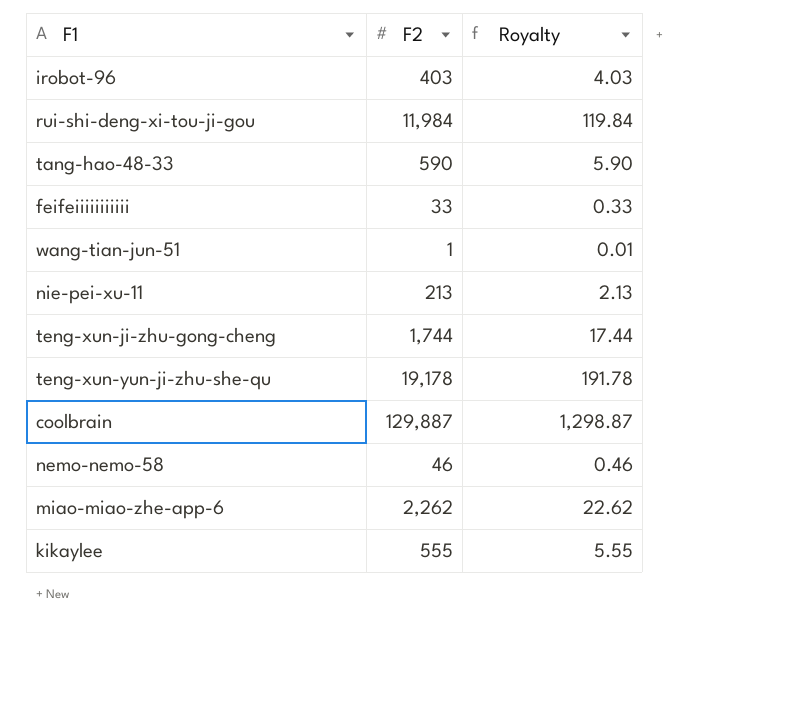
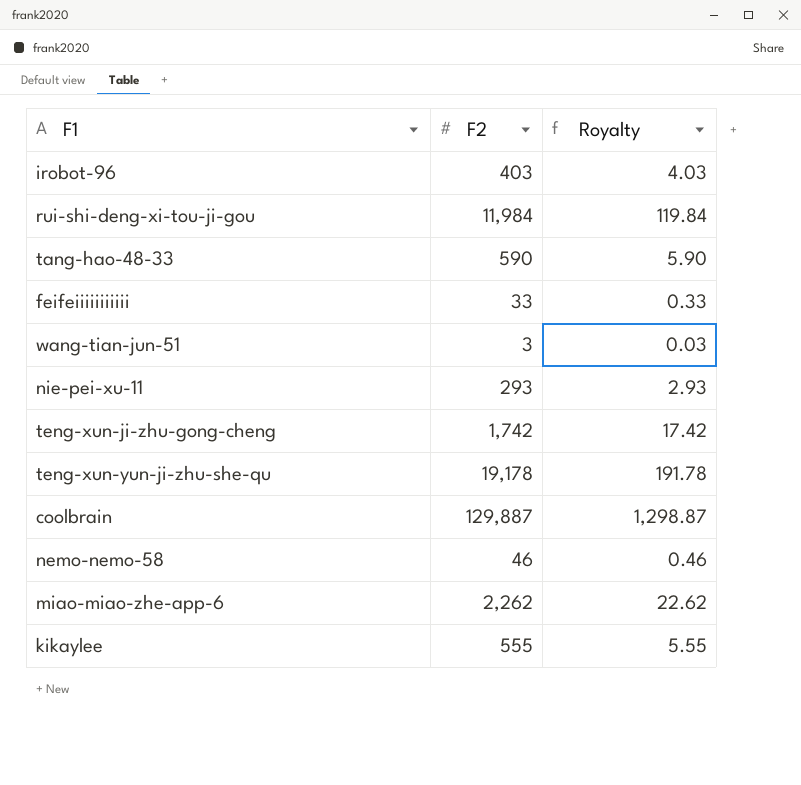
wang-tian-jun-51 | F2: 1 -> 3
wang-tian-jun-51 | Royalty: 0.01 -> 0.03
nie-pei-xu-11 | F2: 213 -> 293
nie-pei-xu-11 | Royalty: 2.13 -> 2.93
teng-xun-ji-zhu-gong-cheng | F2: 1,744 -> 1,742
teng-xun-ji-zhu-gong-cheng | Royalty: 17.44 -> 17.42

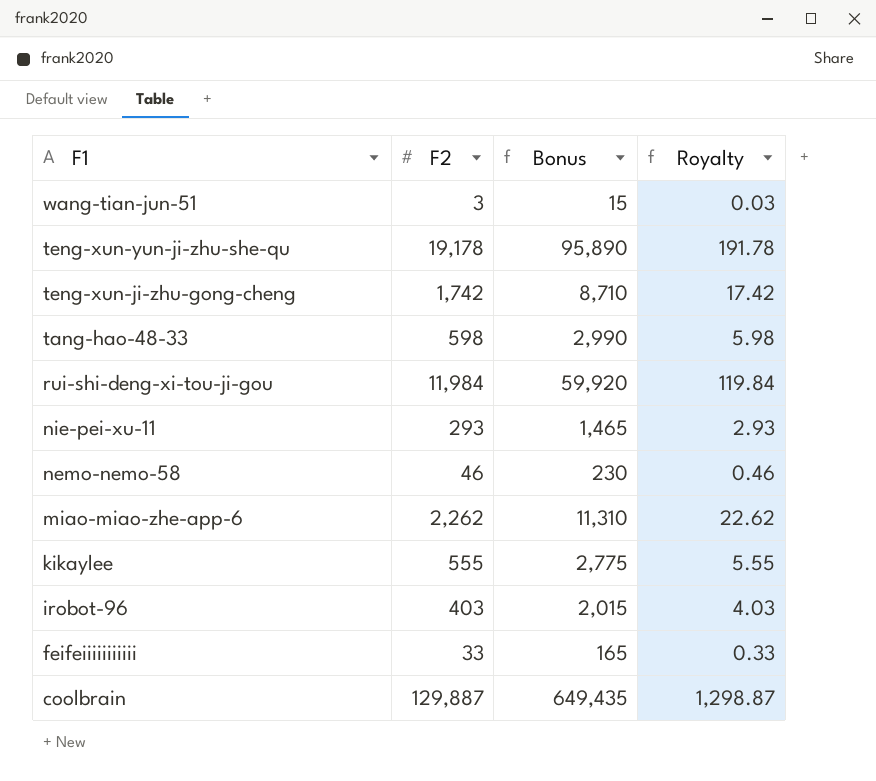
row order: none -> F1 descending
column Bonus | formula: none -> [F2] * 5
tang-hao-48-33 | F2: 590 -> 598
tang-hao-48-33 | Royalty: 5.90 -> 5.98

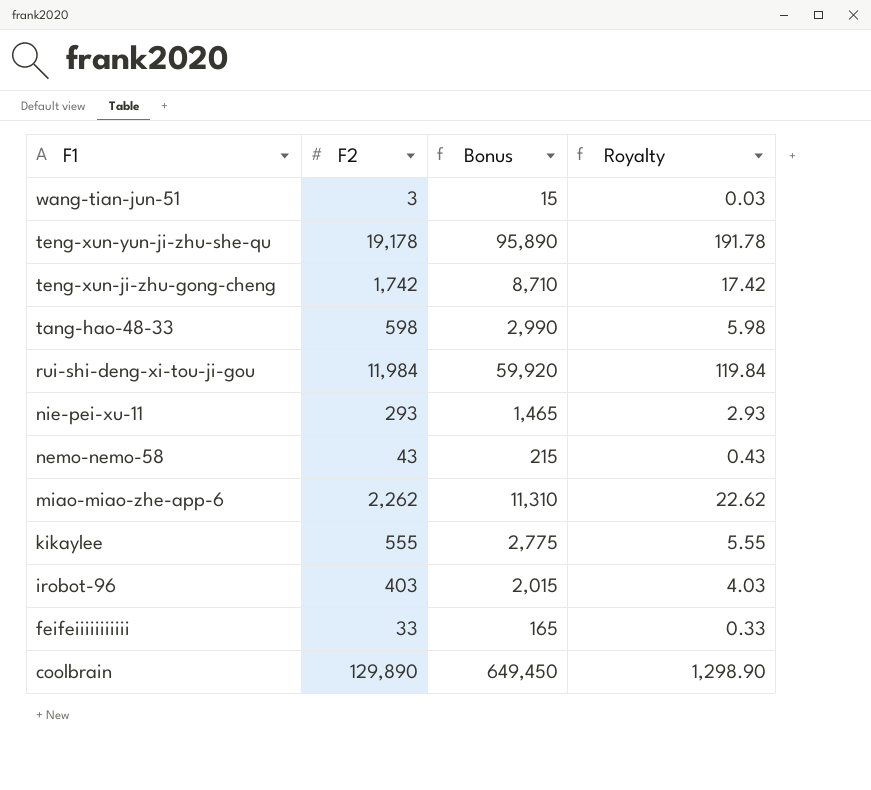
nemo-nemo-58 | F2: 46 -> 43
nemo-nemo-58 | Bonus: 230 -> 215
nemo-nemo-58 | Royalty: 0.46 -> 0.43
coolbrain | F2: 129,887 -> 129,890
coolbrain | Bonus: 649,435 -> 649,450
coolbrain | Royalty: 1,298.87 -> 1,298.90

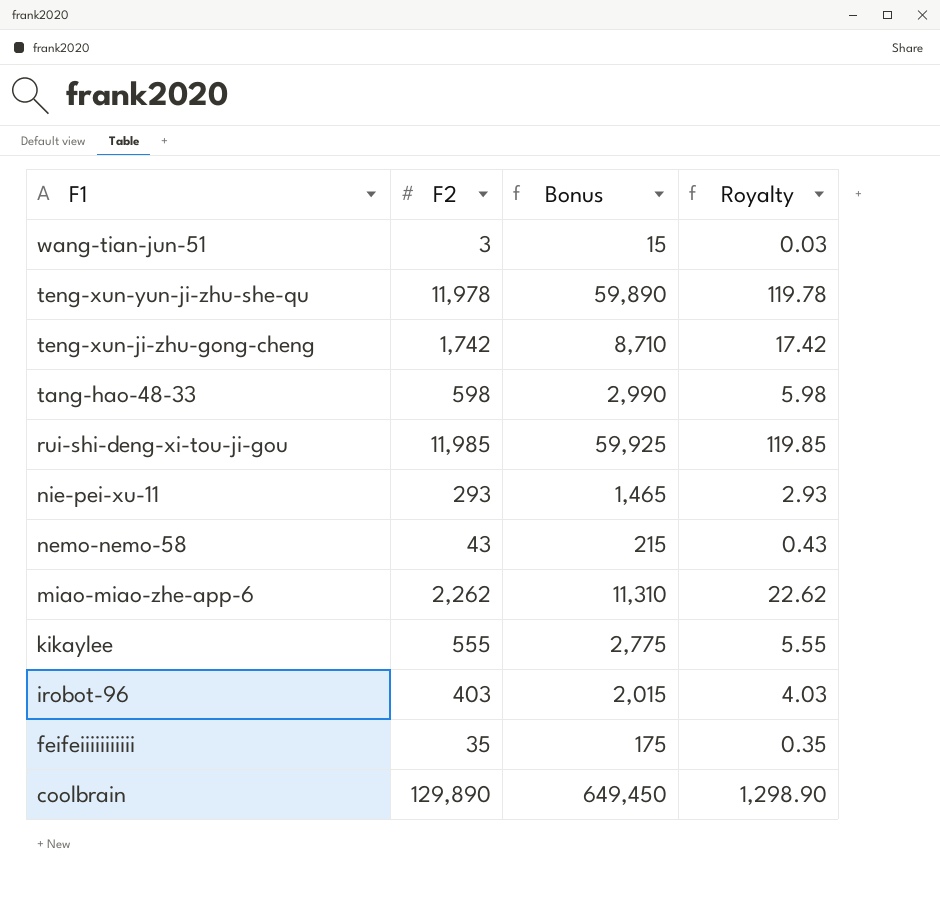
teng-xun-yun-ji-zhu-she-qu | F2: 19,178 -> 11,978
teng-xun-yun-ji-zhu-she-qu | Bonus: 95,890 -> 59,890
teng-xun-yun-ji-zhu-she-qu | Royalty: 191.78 -> 119.78
rui-shi-deng-xi-tou-ji-gou | F2: 11,984 -> 11,985
rui-shi-deng-xi-tou-ji-gou | Bonus: 59,920 -> 59,925
rui-shi-deng-xi-tou-ji-gou | Royalty: 119.84 -> 119.85
feifeiiiiiiiiiii | F2: 33 -> 35
feifeiiiiiiiiiii | Bonus: 165 -> 175
feifeiiiiiiiiiii | Royalty: 0.33 -> 0.35

